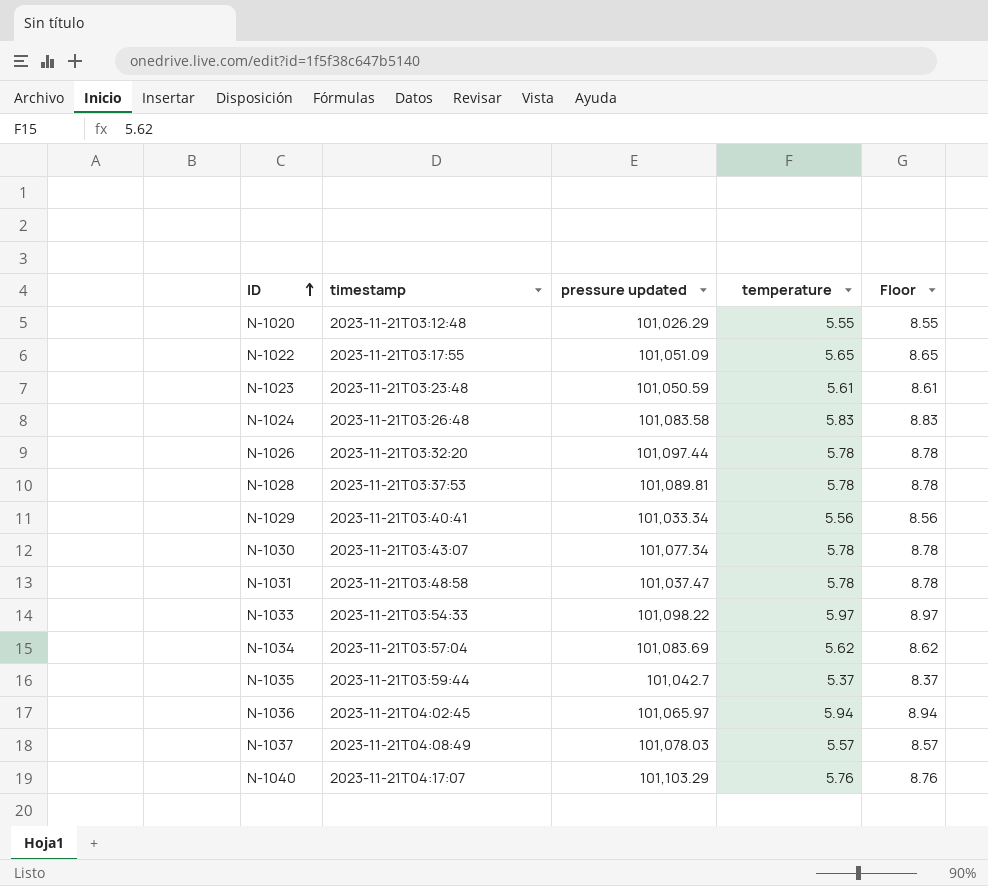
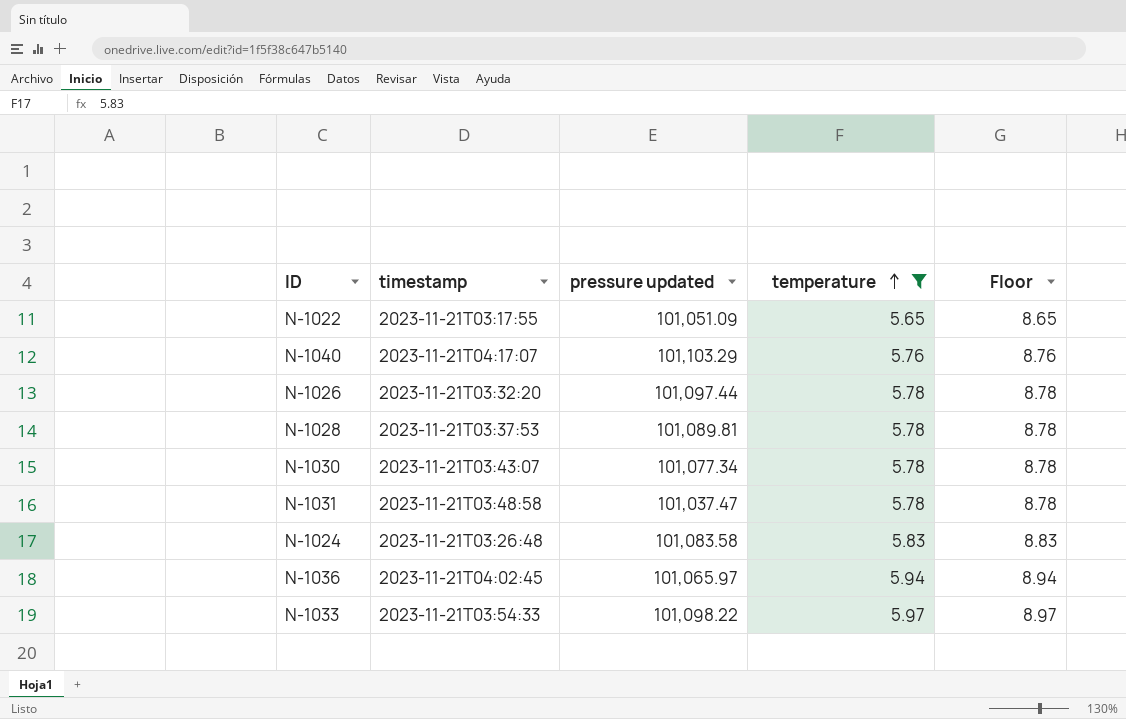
filter: none -> temperature >= 5.65
row order: ID ascending -> temperature ascending

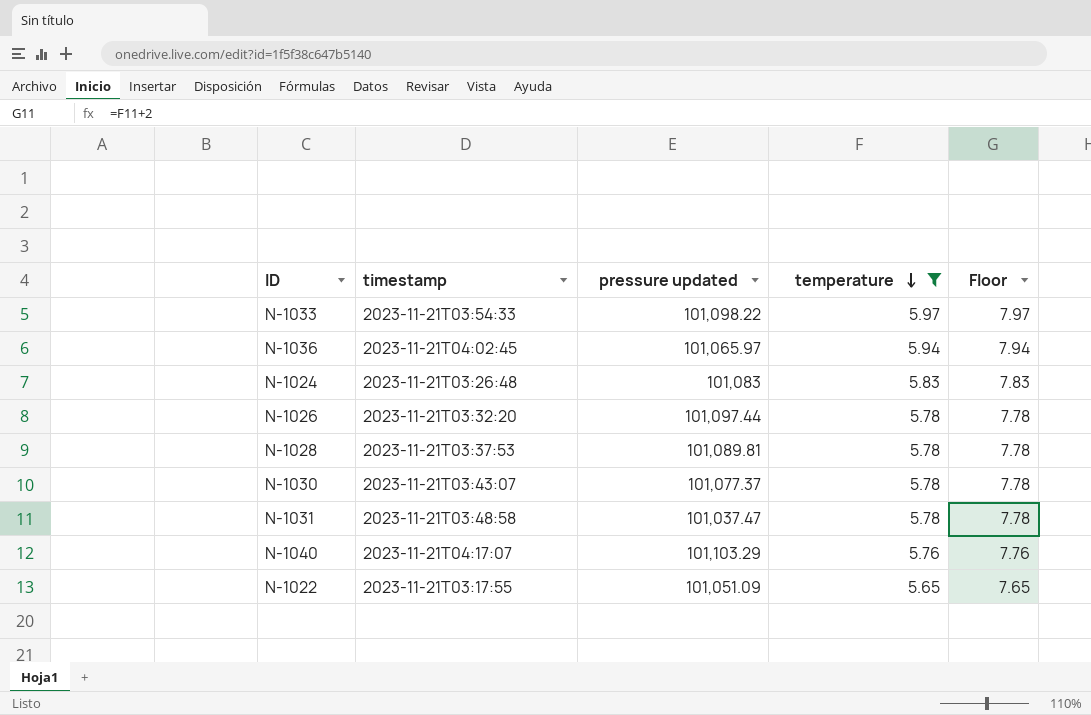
row order: temperature ascending -> temperature descending
column Floor | formula: [temperature] + 3 -> [temperature] + 2
N-1024 | pressure updated: 101,083.58 -> 101,083
N-1030 | pressure updated: 101,077.34 -> 101,077.37

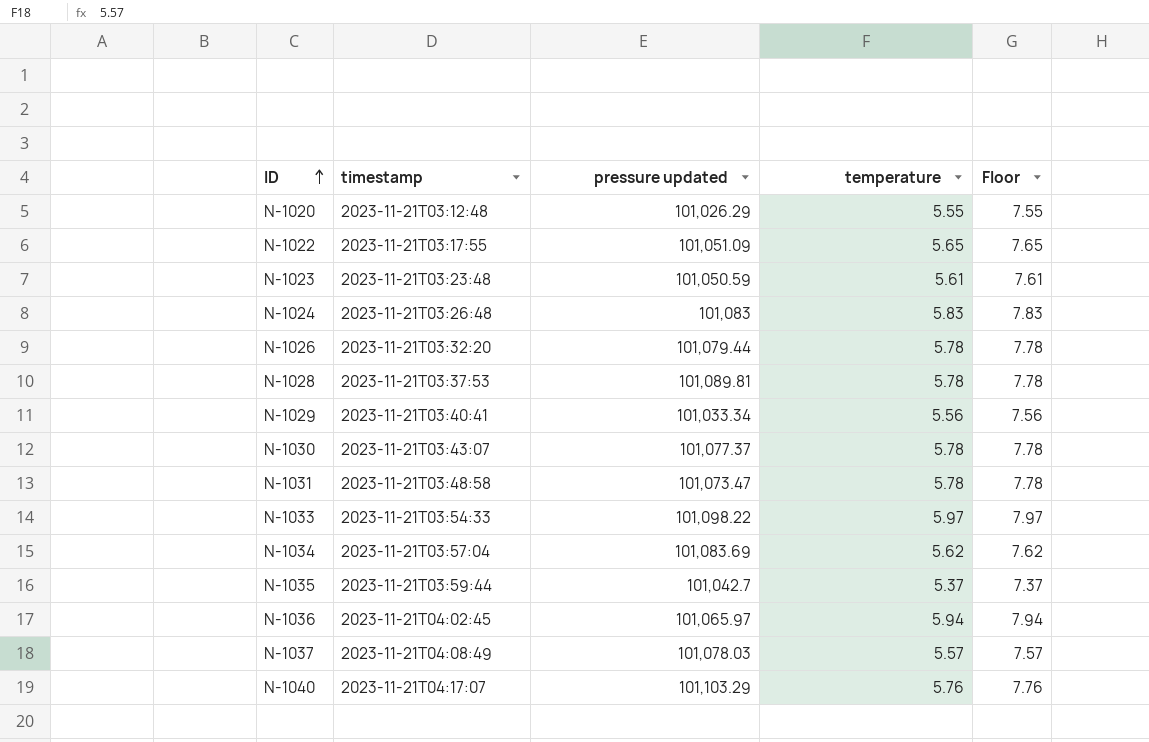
filter: temperature >= 5.65 -> none
row order: temperature descending -> ID ascending
N-1026 | pressure updated: 101,097.44 -> 101,079.44
N-1031 | pressure updated: 101,037.47 -> 101,073.47

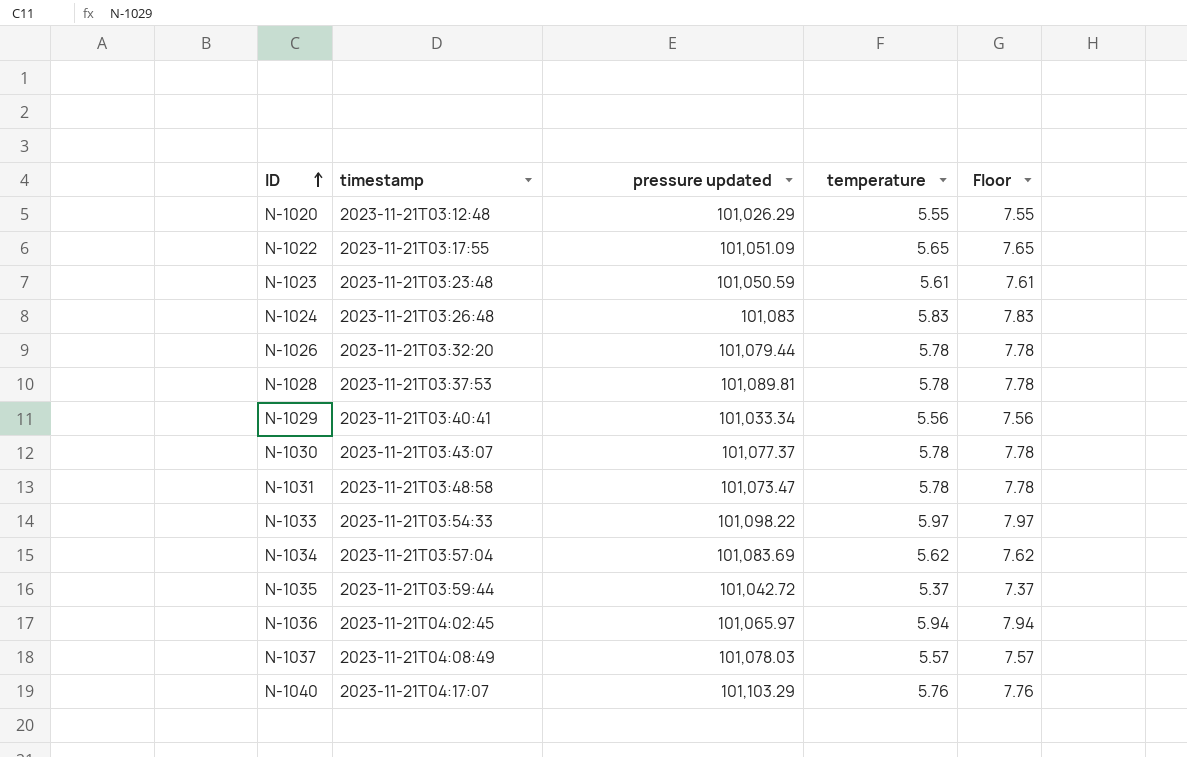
N-1035 | pressure updated: 101,042.7 -> 101,042.72

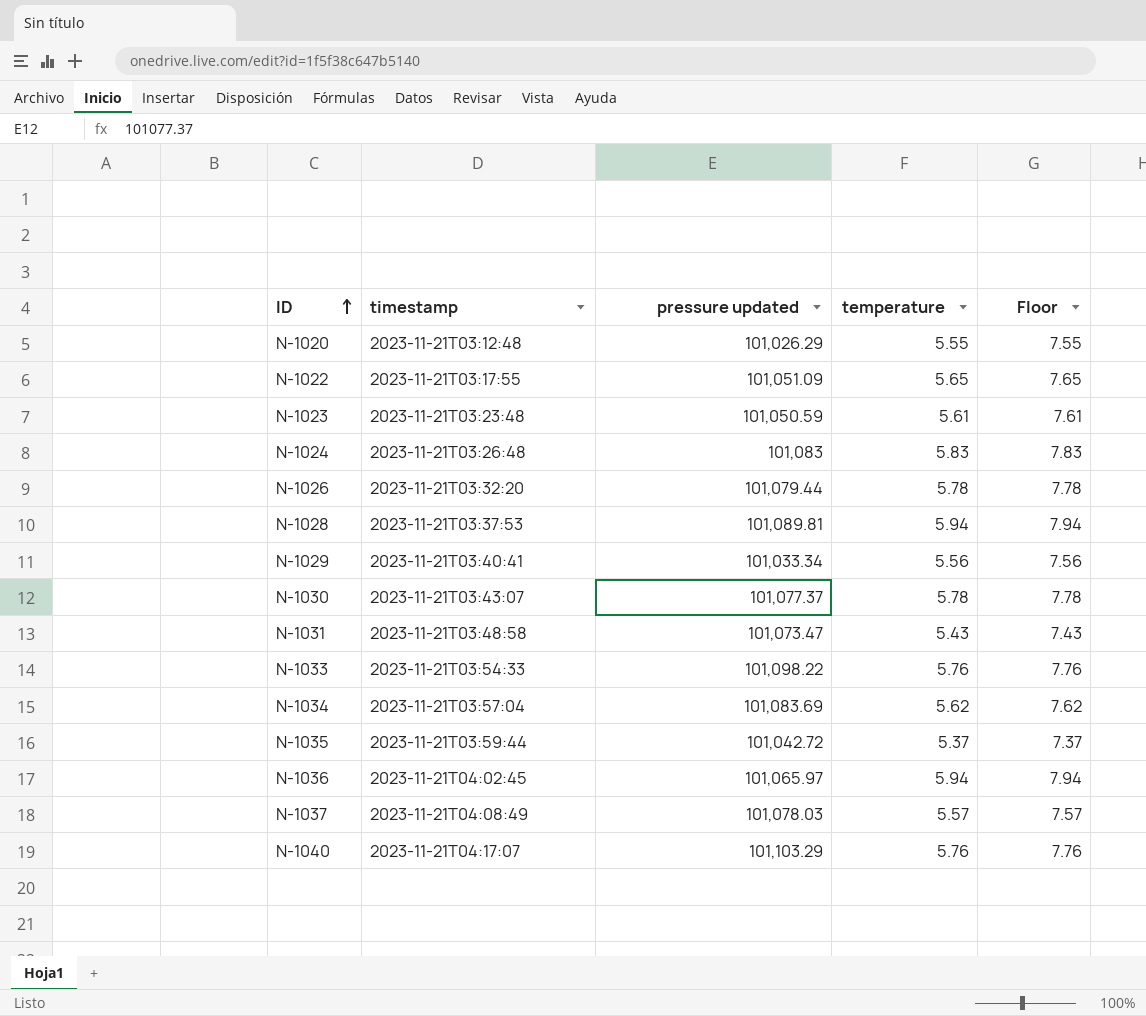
N-1028 | temperature: 5.78 -> 5.94
N-1028 | Floor: 7.78 -> 7.94
N-1031 | temperature: 5.78 -> 5.43
N-1031 | Floor: 7.78 -> 7.43
N-1033 | temperature: 5.97 -> 5.76
N-1033 | Floor: 7.97 -> 7.76

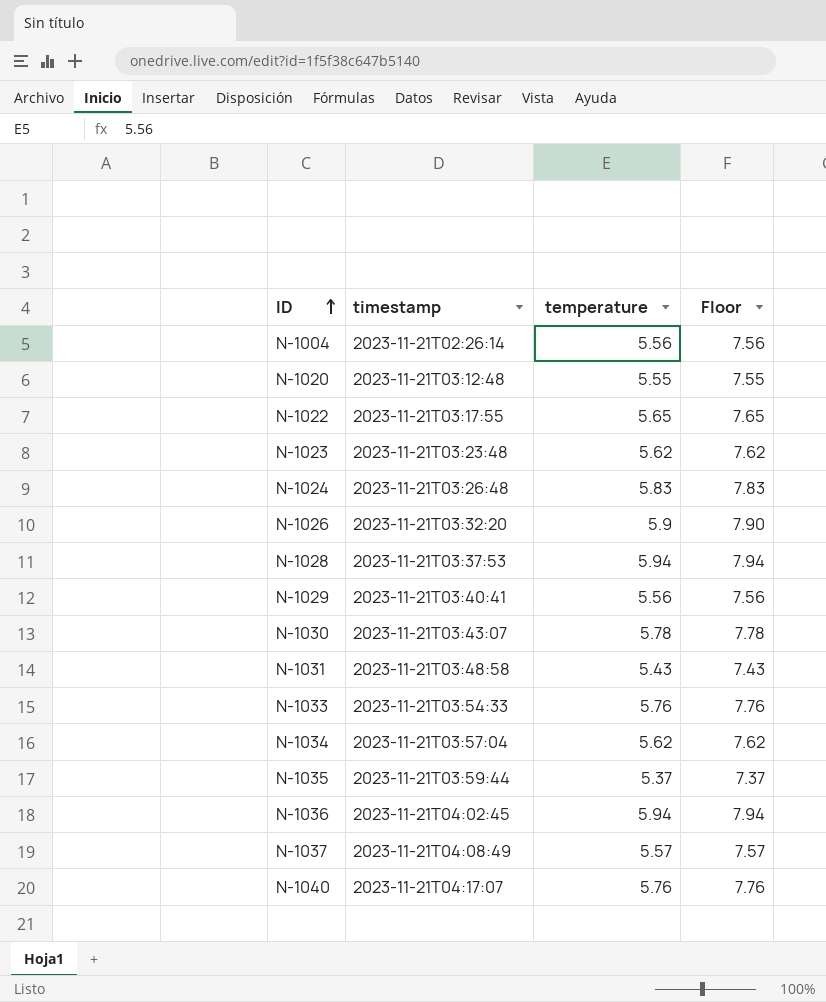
column pressure updated | position: 3 -> none
row N-1004: none -> 2023-11-21T02:26:14 | 5.56 | 7.56
N-1023 | temperature: 5.61 -> 5.62
N-1023 | Floor: 7.61 -> 7.62
N-1026 | temperature: 5.78 -> 5.9
N-1026 | Floor: 7.78 -> 7.90

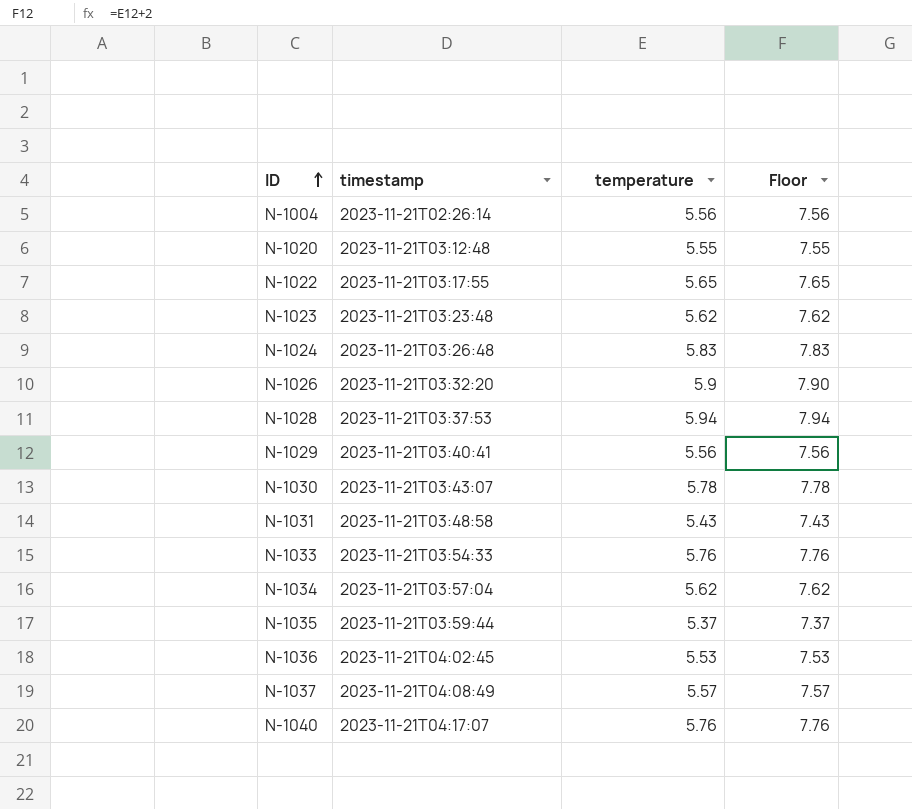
N-1036 | temperature: 5.94 -> 5.53
N-1036 | Floor: 7.94 -> 7.53

